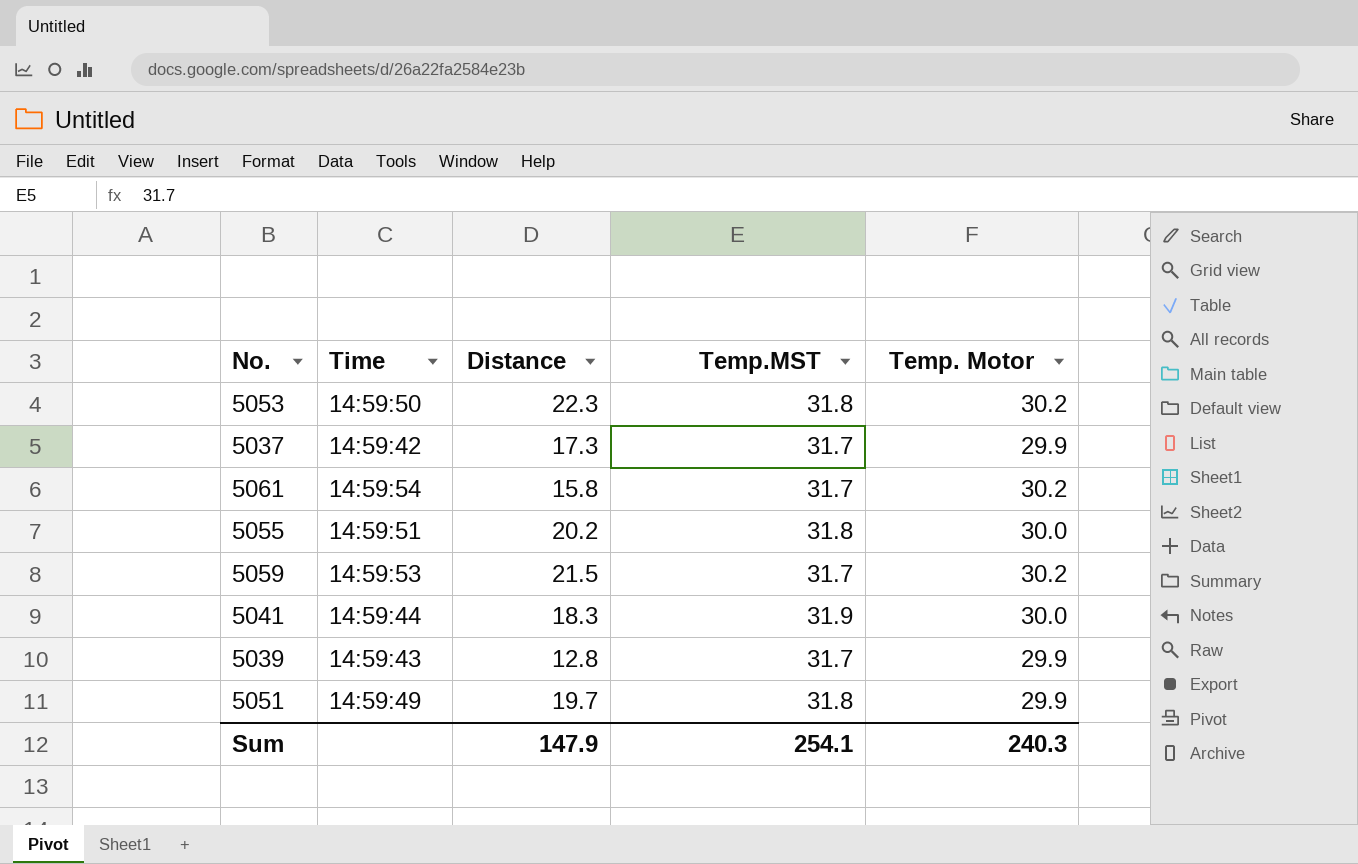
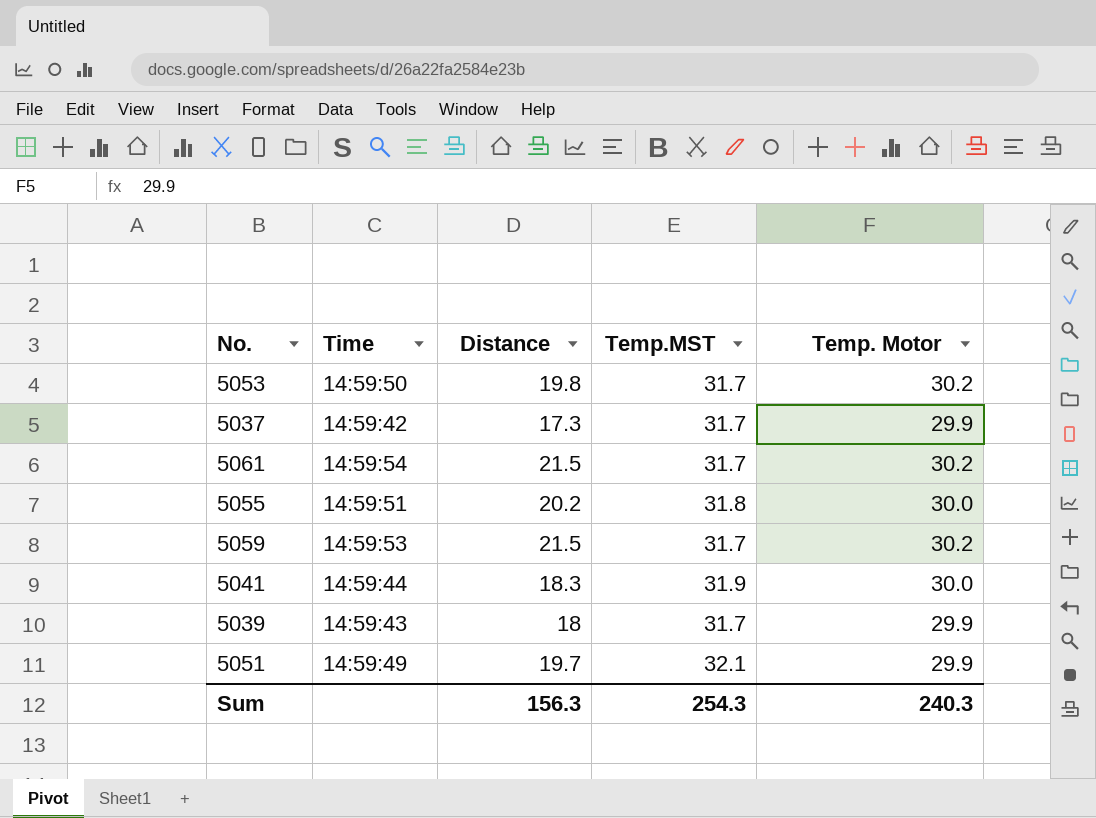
5053 | Distance: 22.3 -> 19.8
5053 | Temp.MST: 31.8 -> 31.7
5061 | Distance: 15.8 -> 21.5
5039 | Distance: 12.8 -> 18
5051 | Temp.MST: 31.8 -> 32.1
Sum | Distance: 147.9 -> 156.3
Sum | Temp.MST: 254.1 -> 254.3

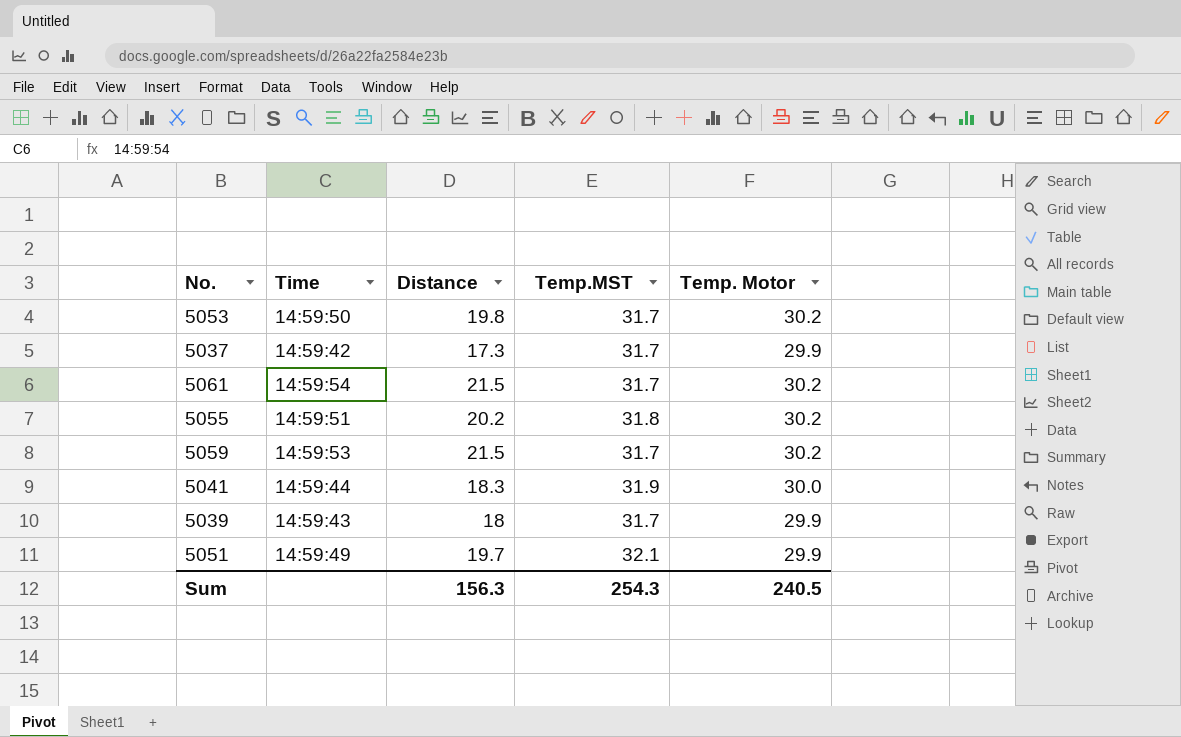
5055 | Temp. Motor: 30.0 -> 30.2
Sum | Temp. Motor: 240.3 -> 240.5

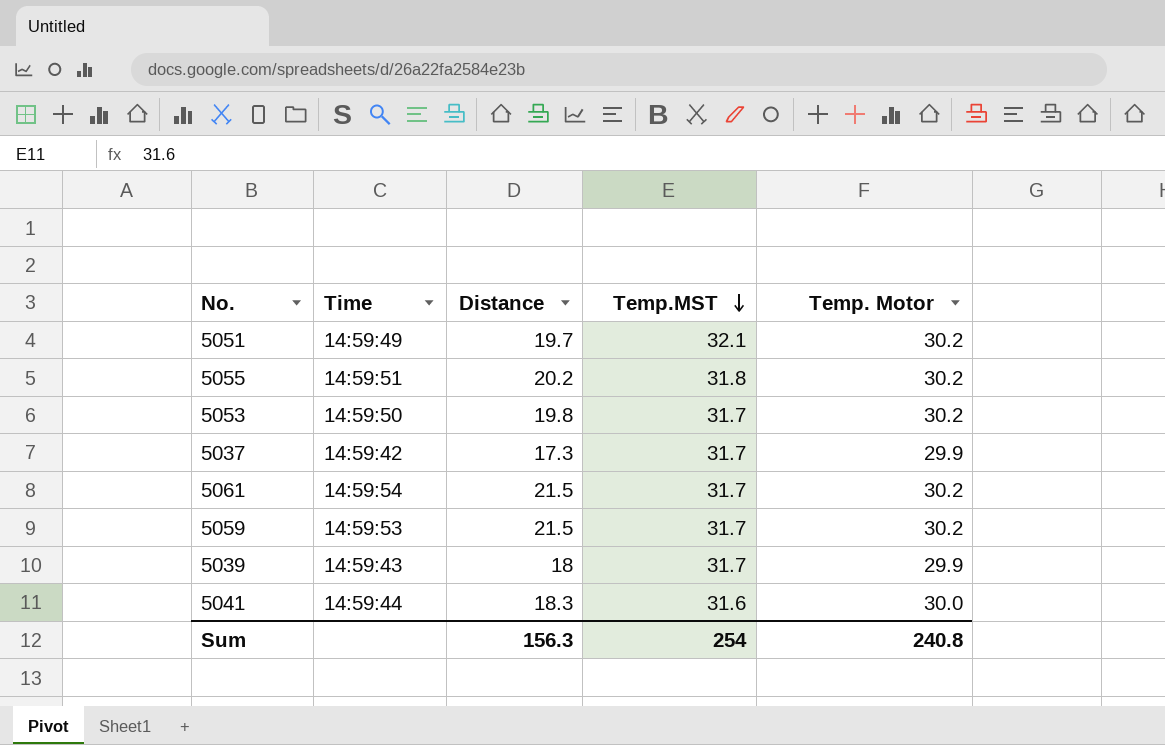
row order: none -> Temp.MST descending
5051 | Temp. Motor: 29.9 -> 30.2
5041 | Temp.MST: 31.9 -> 31.6
Sum | Temp.MST: 254.3 -> 254
Sum | Temp. Motor: 240.5 -> 240.8

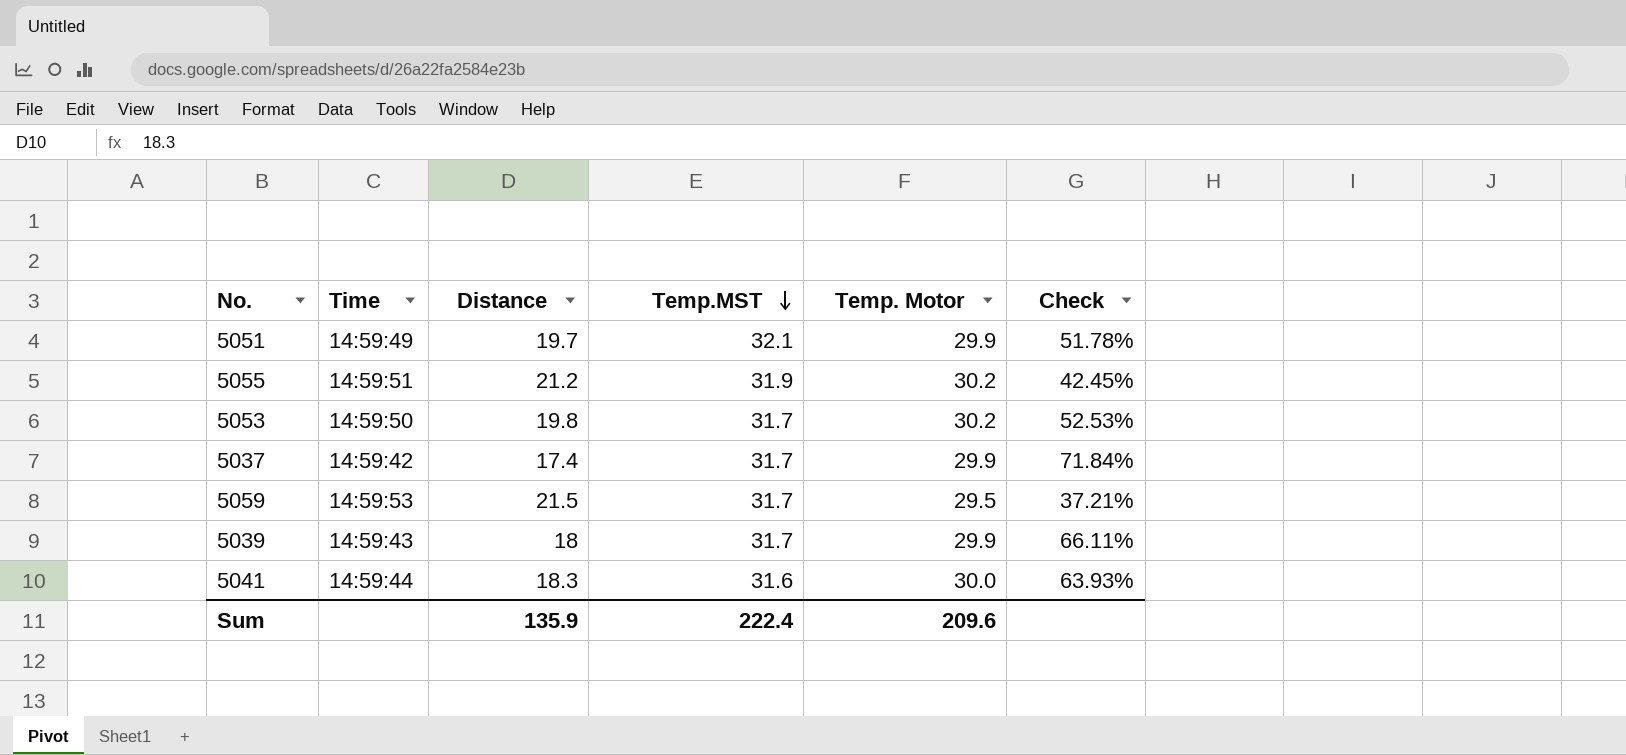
column Check | formula: none -> ([Temp. Motor] - [Distance]) / [Distance]
row 5061: 14:59:54 | 21.5 | 31.7 | 30.2 -> none
5051 | Temp. Motor: 30.2 -> 29.9
5055 | Distance: 20.2 -> 21.2
5055 | Temp.MST: 31.8 -> 31.9
5037 | Distance: 17.3 -> 17.4
5059 | Temp. Motor: 30.2 -> 29.5
Sum | Distance: 156.3 -> 135.9
Sum | Temp.MST: 254 -> 222.4
Sum | Temp. Motor: 240.8 -> 209.6

